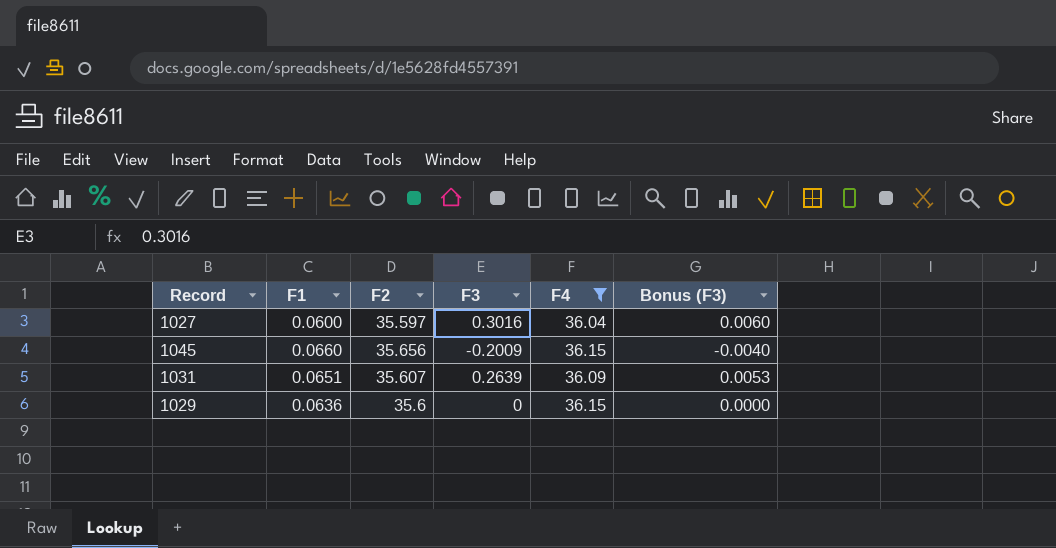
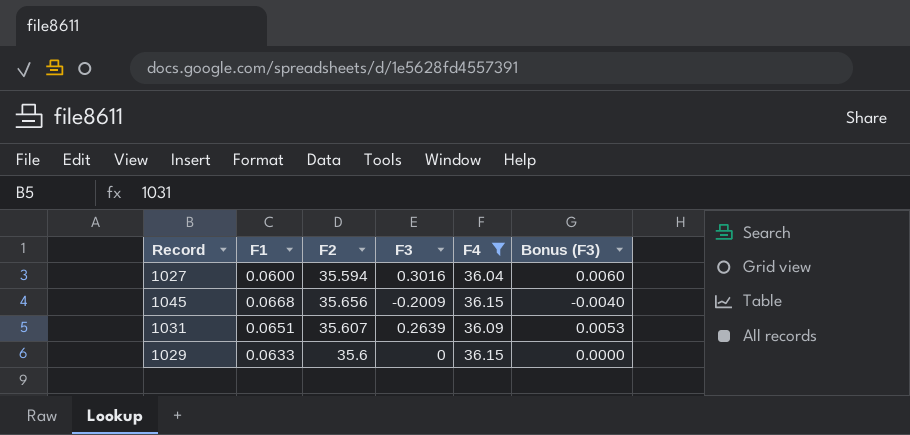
1027 | F2: 35.597 -> 35.594
1045 | F1: 0.0660 -> 0.0668
1029 | F1: 0.0636 -> 0.0633

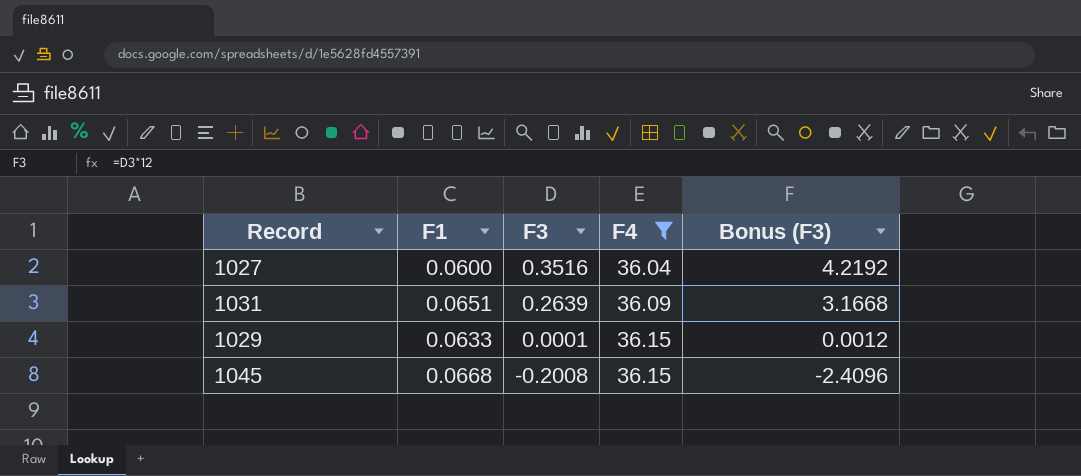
row order: none -> F3 descending
column F2 | position: 3 -> none
column Bonus (F3) | formula: [F3] * 0.02 -> [F3] * 12
1027 | F3: 0.3016 -> 0.3516
1029 | F3: 0 -> 0.0001
1045 | F3: -0.2009 -> -0.2008

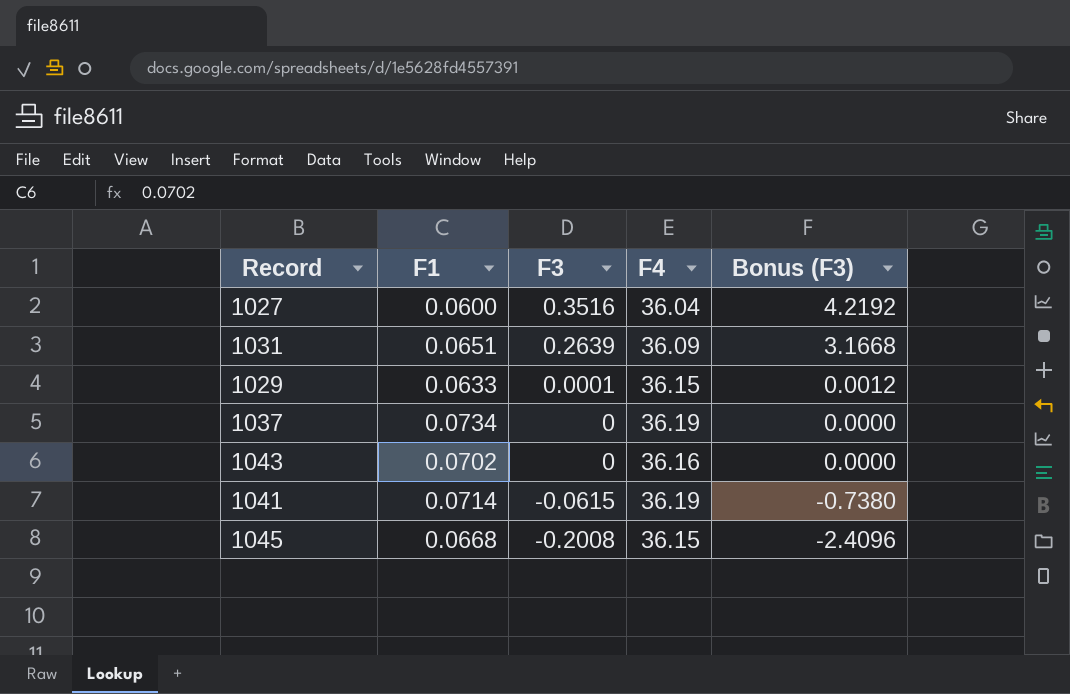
filter: F4 <= 36.15 -> none

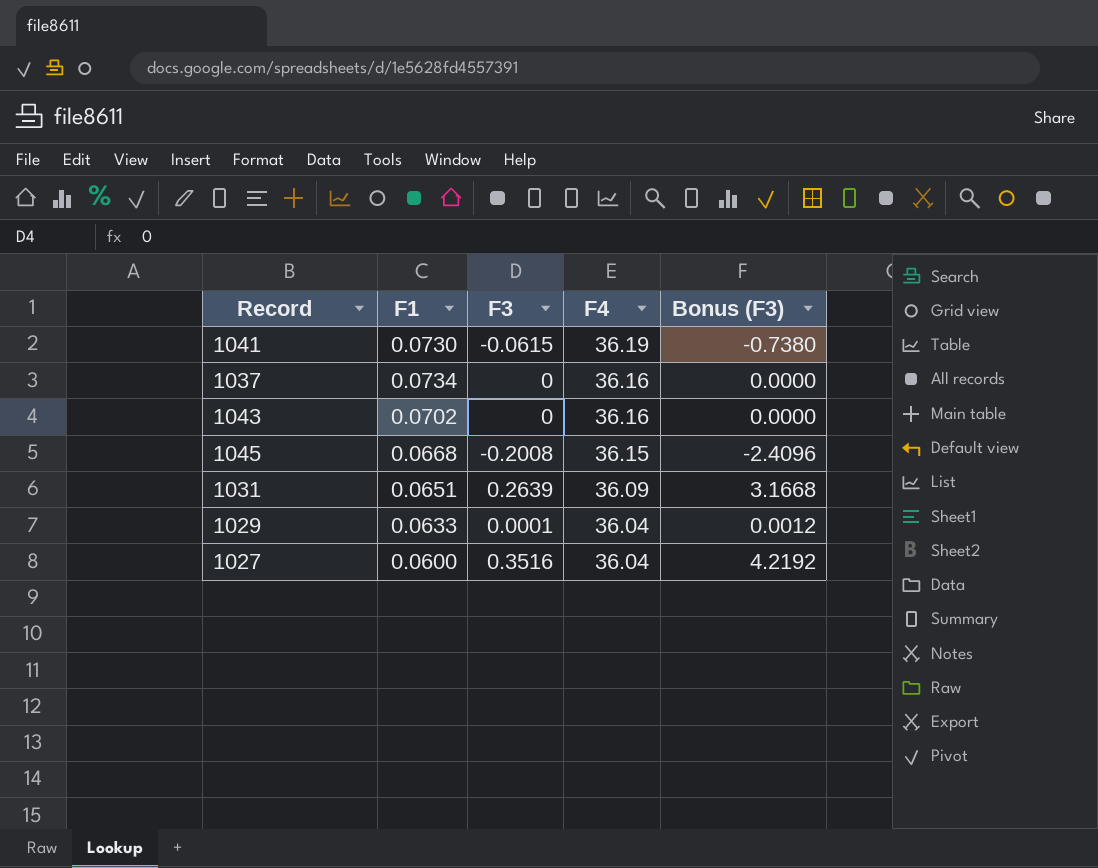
row order: F3 descending -> F4 descending
1041 | F1: 0.0714 -> 0.0730
1037 | F4: 36.19 -> 36.16
1029 | F4: 36.15 -> 36.04

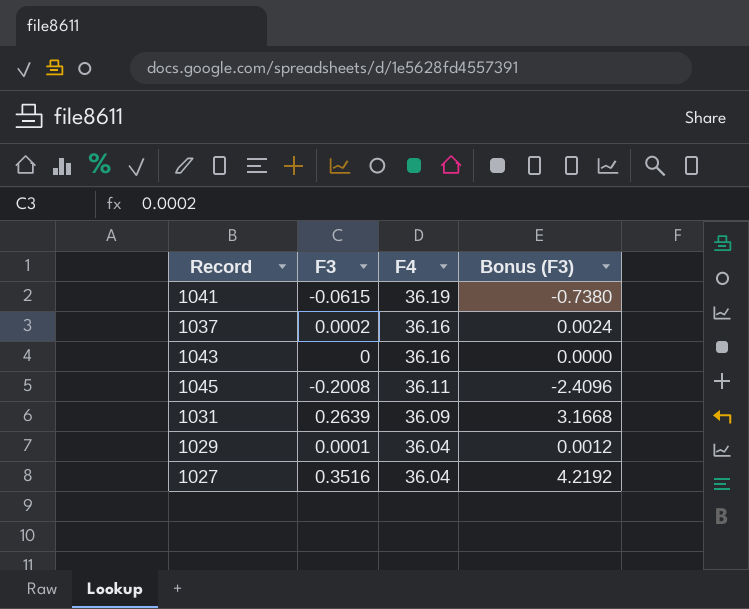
column F1 | position: 2 -> none
1037 | F3: 0 -> 0.0002
1037 | Bonus (F3): 0.0000 -> 0.0024
1045 | F4: 36.15 -> 36.11

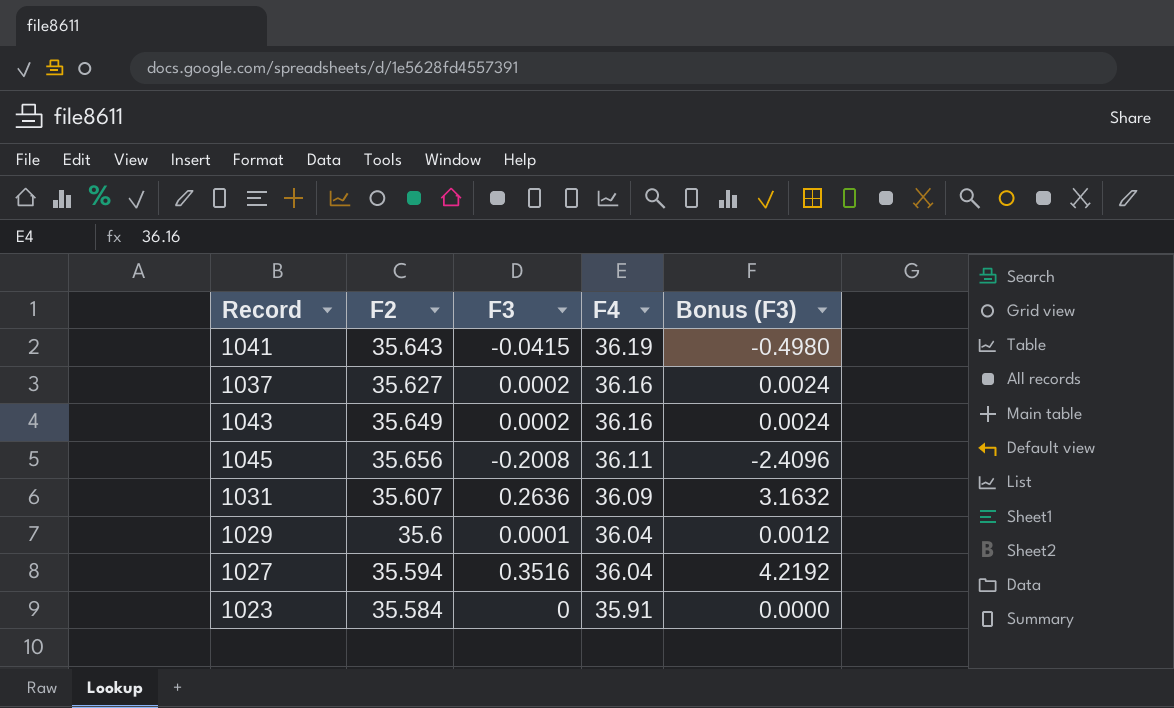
column F2 | position: none -> 2
1041 | F3: -0.0615 -> -0.0415
1041 | Bonus (F3): -0.7380 -> -0.4980
1043 | F3: 0 -> 0.0002
1043 | Bonus (F3): 0.0000 -> 0.0024
1031 | F3: 0.2639 -> 0.2636
1031 | Bonus (F3): 3.1668 -> 3.1632
row 1023: none -> 35.584 | 0 | 35.91 | 0.0000

